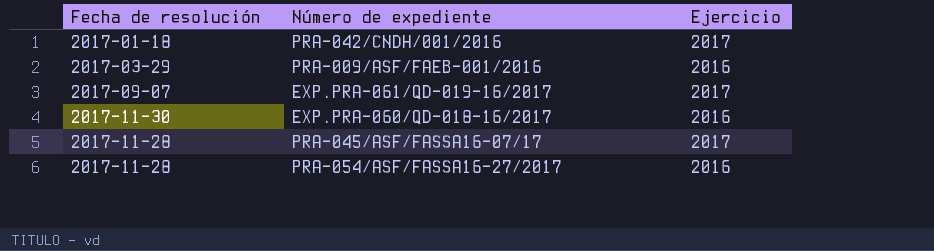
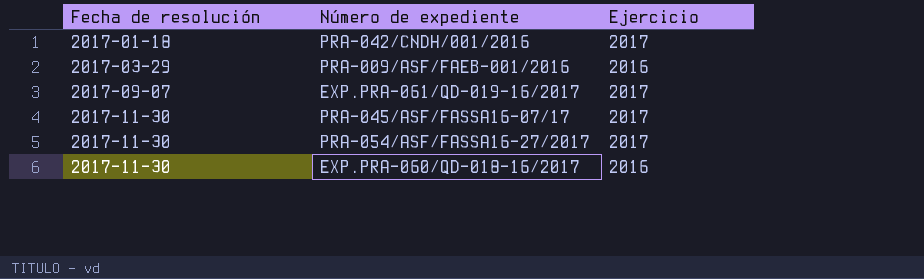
row order: none -> Fecha de resolución ascending
PRA-045/ASF/FASSA16-07/17 | Fecha de resolución: 2017-11-28 -> 2017-11-30
PRA-054/ASF/FASSA16-27/2017 | Fecha de resolución: 2017-11-28 -> 2017-11-30
PRA-054/ASF/FASSA16-27/2017 | Ejercicio: 2016 -> 2017

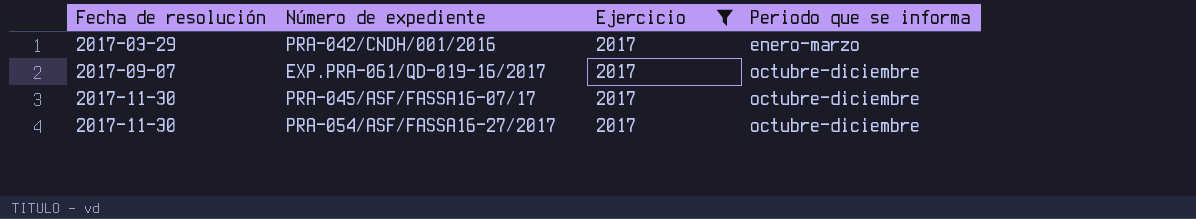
filter: none -> Ejercicio = 2017
column Periodo que se informa | position: none -> 4
PRA-042/CNDH/001/2016 | Fecha de resolución: 2017-01-18 -> 2017-03-29

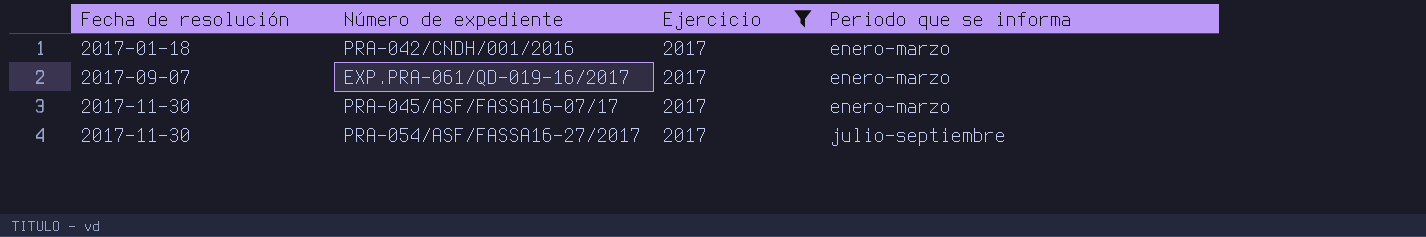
PRA-042/CNDH/001/2016 | Fecha de resolución: 2017-03-29 -> 2017-01-18
EXP.PRA-061/QD-019-16/2017 | Periodo que se informa: octubre-diciembre -> enero-marzo
PRA-045/ASF/FASSA16-07/17 | Periodo que se informa: octubre-diciembre -> enero-marzo
PRA-054/ASF/FASSA16-27/2017 | Periodo que se informa: octubre-diciembre -> julio-septiembre

